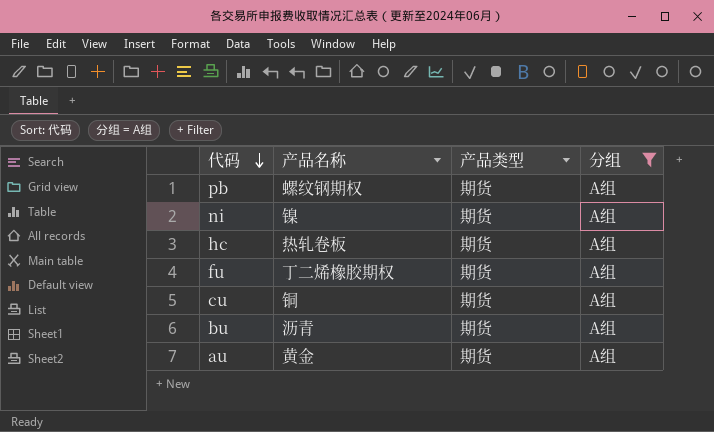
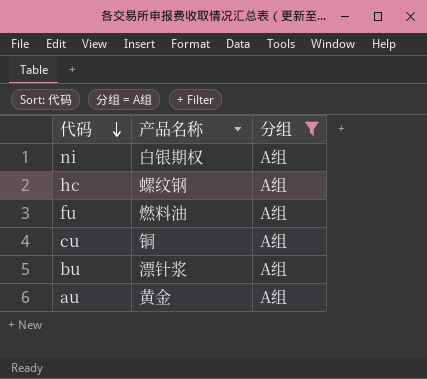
column 产品类型 | position: 3 -> none
row pb: 螺纹钢期权 | 期货 | A组 -> none
ni | 产品名称: 镍 -> 白银期权
hc | 产品名称: 热轧卷板 -> 螺纹钢
fu | 产品名称: 丁二烯橡胶期权 -> 燃料油
bu | 产品名称: 沥青 -> 漂针浆

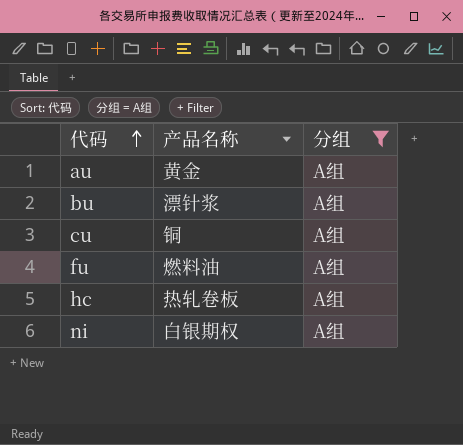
row order: 代码 descending -> 代码 ascending
hc | 产品名称: 螺纹钢 -> 热轧卷板

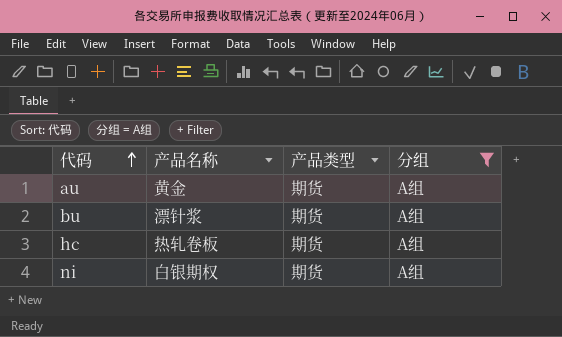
column 产品类型 | position: none -> 3
row cu: 铜 | A组 -> none
row fu: 燃料油 | A组 -> none

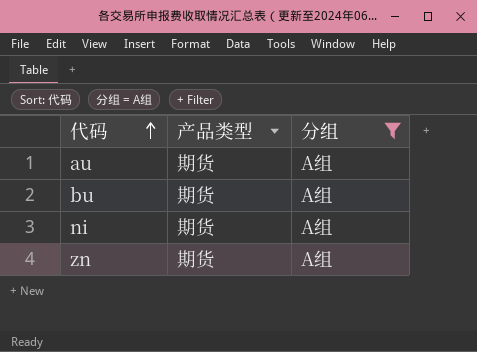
column 产品名称 | position: 2 -> none
row hc: 热轧卷板 | 期货 | A组 -> none
row zn: none -> 期货 | A组

